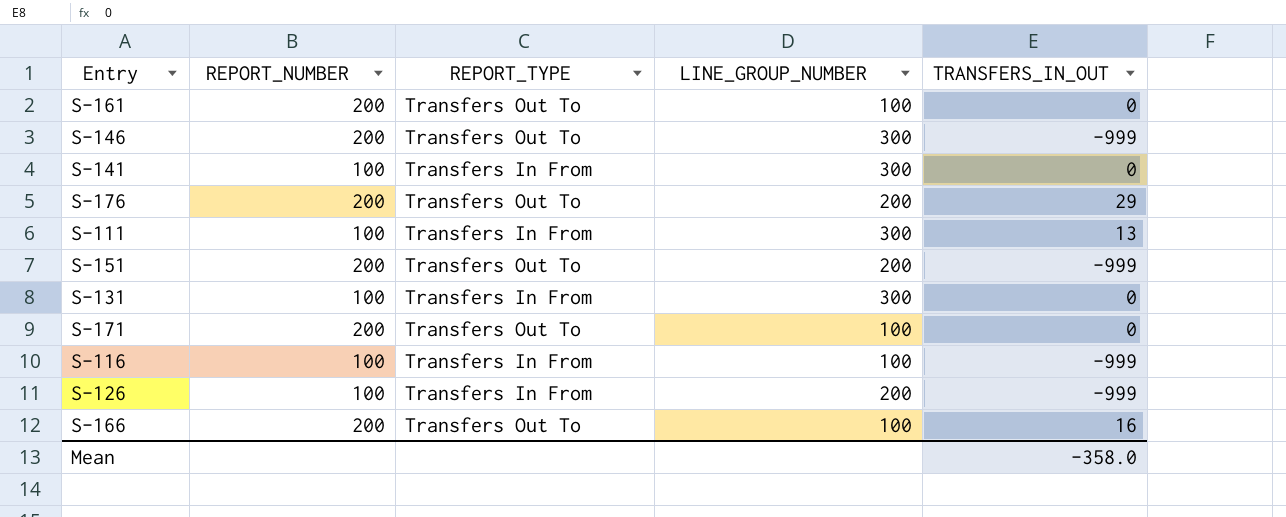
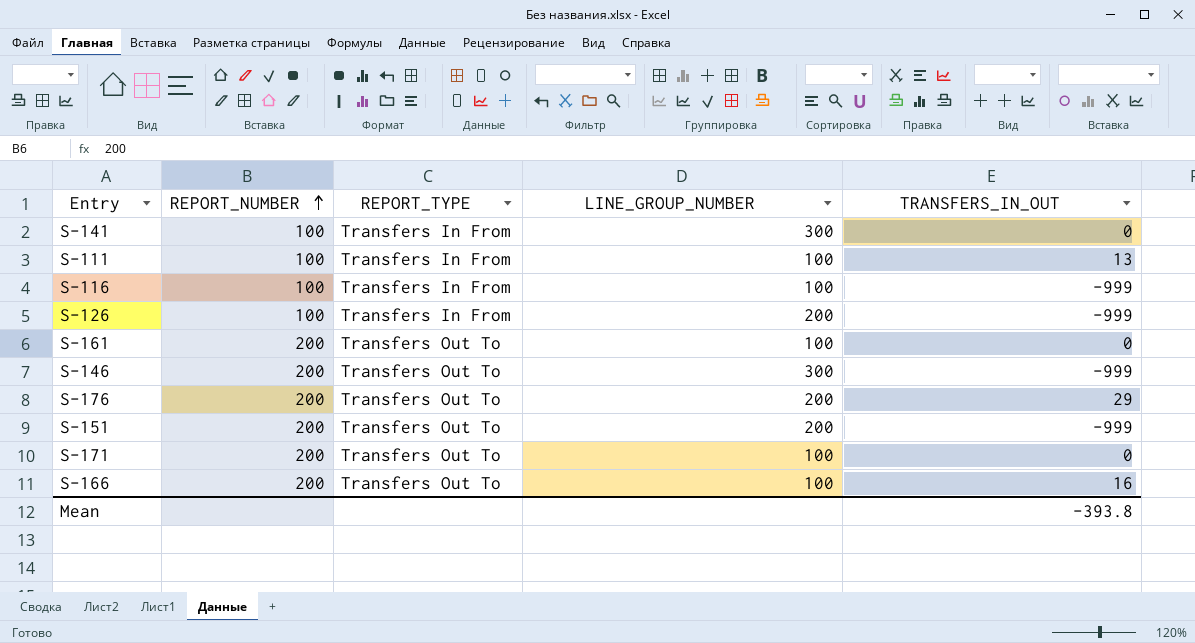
row order: none -> REPORT_NUMBER ascending
row S-131: 100 | Transfers In From | 300 | 0 -> none
S-111 | LINE_GROUP_NUMBER: 300 -> 100
Mean | TRANSFERS_IN_OUT: -358.0 -> -393.8

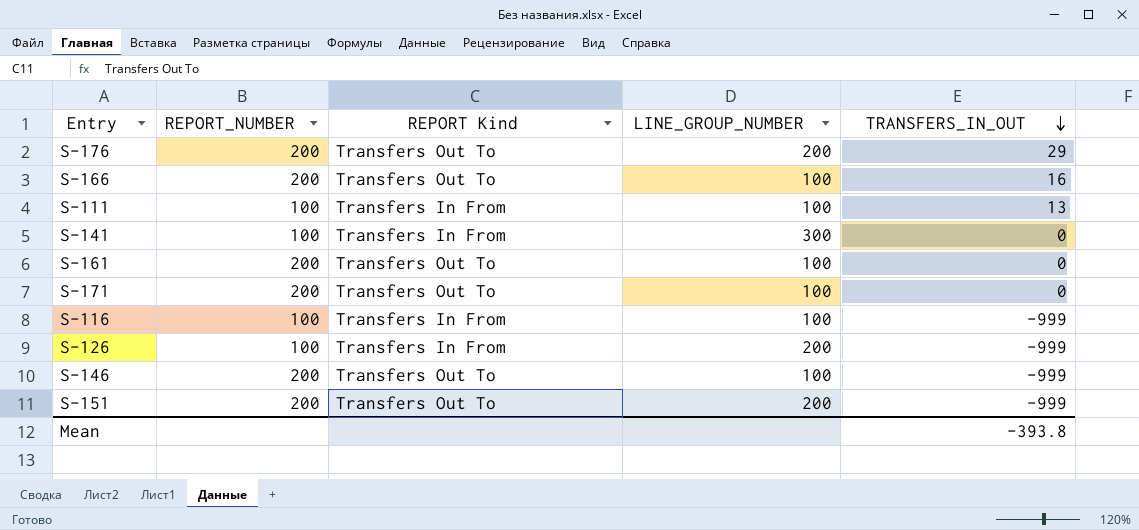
row order: REPORT_NUMBER ascending -> TRANSFERS_IN_OUT descending
column name: REPORT_TYPE -> REPORT Kind
S-146 | LINE_GROUP_NUMBER: 300 -> 100

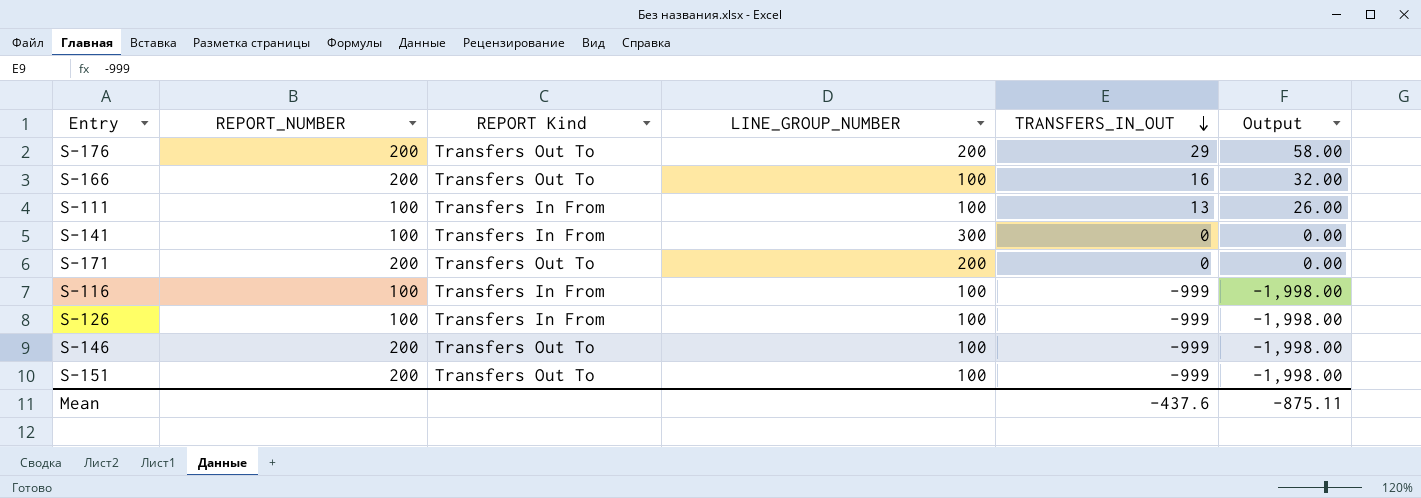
column Output | formula: none -> [TRANSFERS_IN_OUT] * 2
row S-161: 200 | Transfers Out To | 100 | 0 -> none
S-171 | LINE_GROUP_NUMBER: 100 -> 200
S-126 | LINE_GROUP_NUMBER: 200 -> 100
S-151 | LINE_GROUP_NUMBER: 200 -> 100
Mean | TRANSFERS_IN_OUT: -393.8 -> -437.6

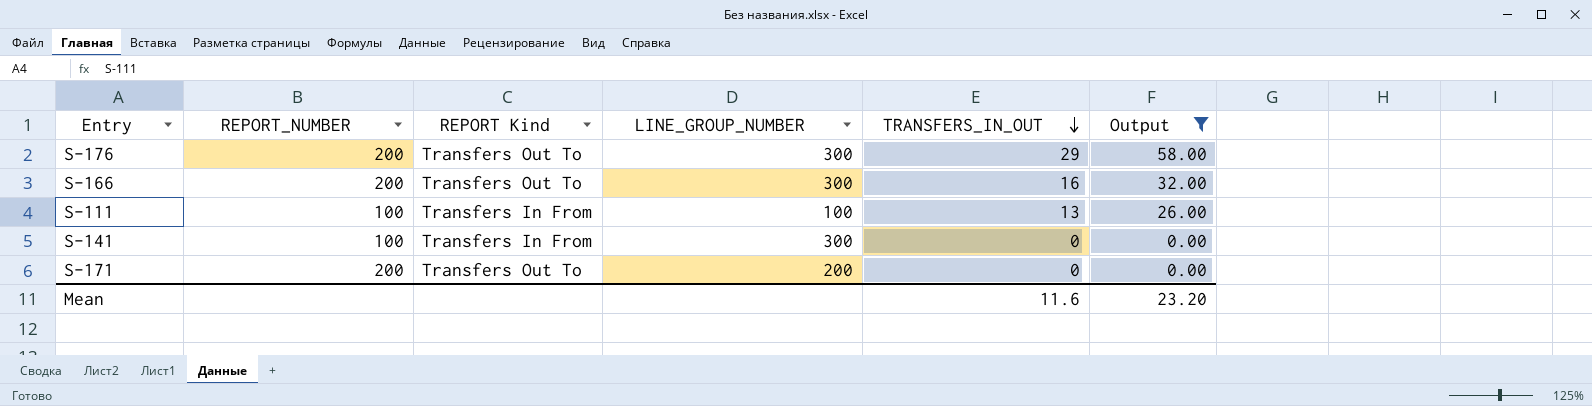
filter: none -> Output != -1,998.00
S-176 | LINE_GROUP_NUMBER: 200 -> 300
S-166 | LINE_GROUP_NUMBER: 100 -> 300
Mean | TRANSFERS_IN_OUT: -437.6 -> 11.6
Mean | Output: -875.11 -> 23.20

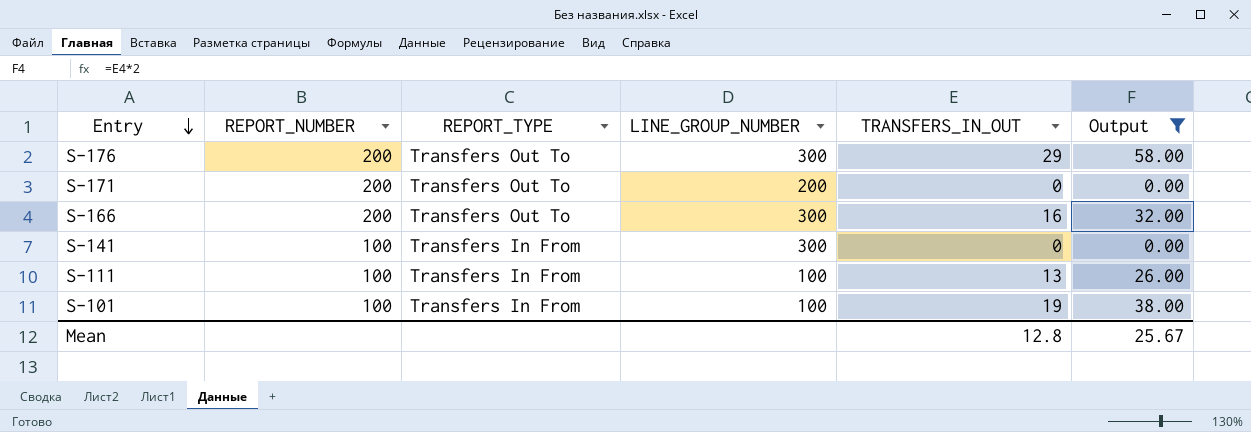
row order: TRANSFERS_IN_OUT descending -> Entry descending
column name: REPORT Kind -> REPORT_TYPE
row S-101: none -> 100 | Transfers In From | 100 | 19 | 38.00
Mean | TRANSFERS_IN_OUT: 11.6 -> 12.8
Mean | Output: 23.20 -> 25.67

